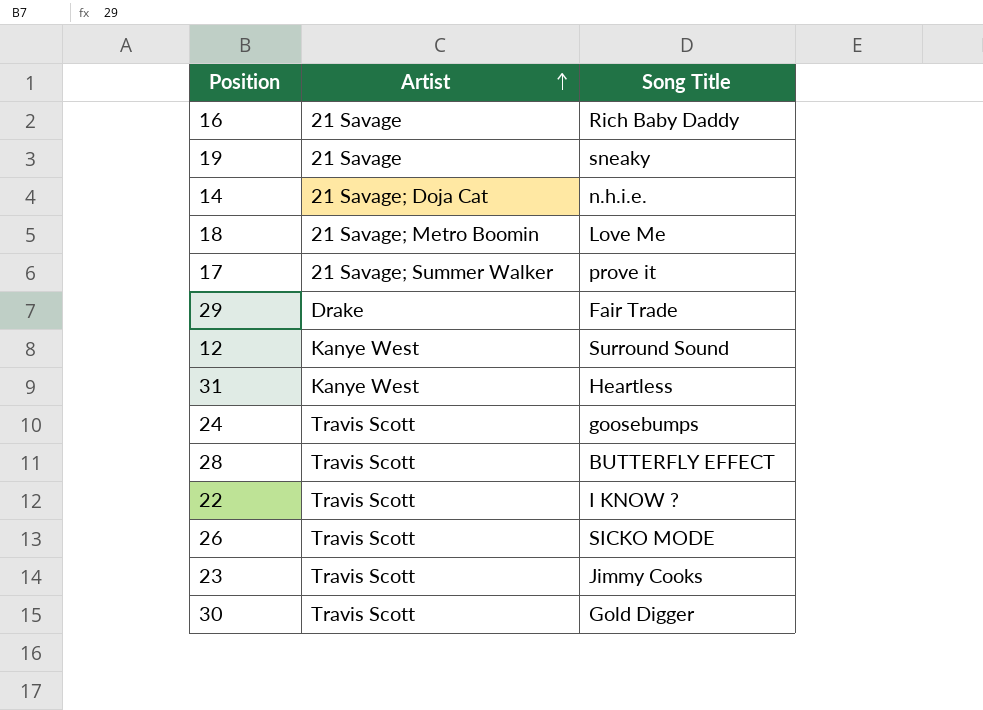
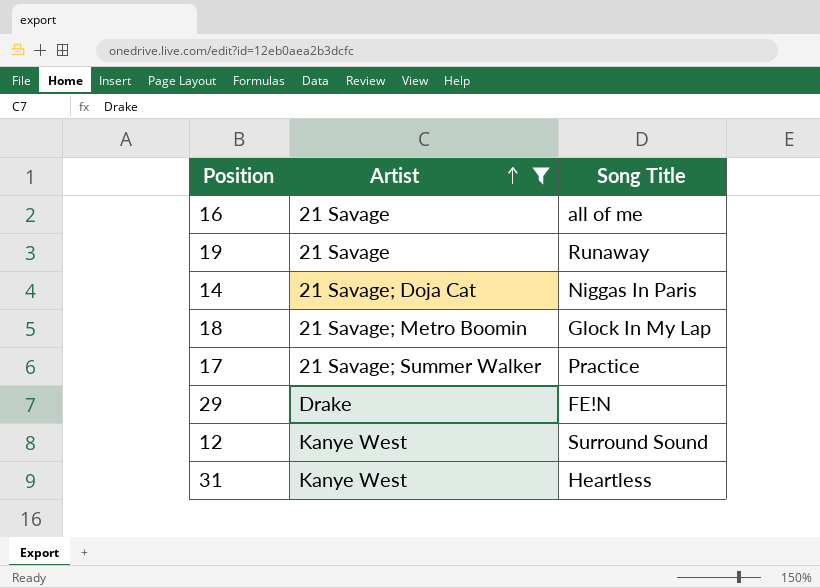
filter: none -> Artist != Travis Scott
16 | Song Title: Rich Baby Daddy -> all of me
19 | Song Title: sneaky -> Runaway
14 | Song Title: n.h.i.e. -> Niggas In Paris
18 | Song Title: Love Me -> Glock In My Lap
17 | Song Title: prove it -> Practice
29 | Song Title: Fair Trade -> FE!N

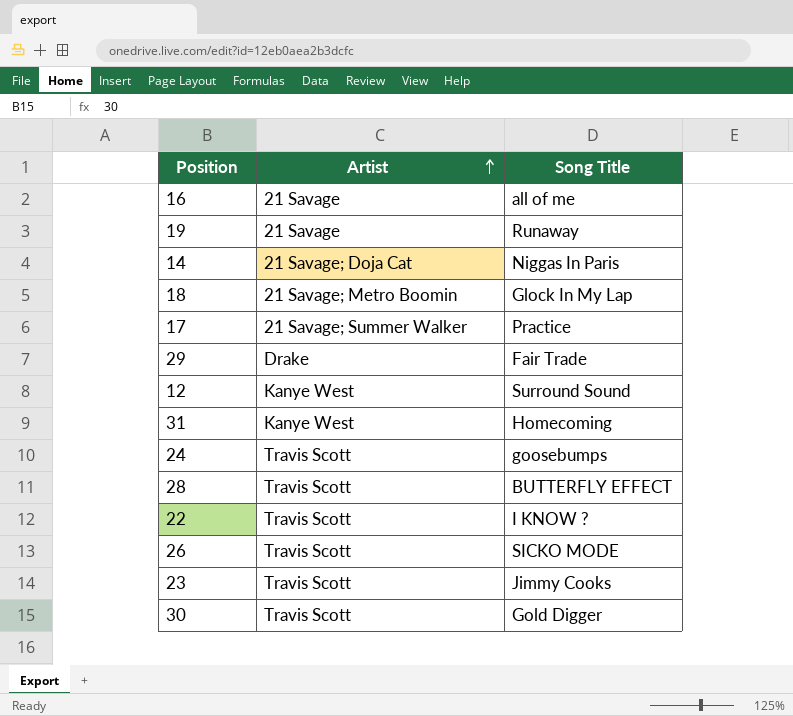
filter: Artist != Travis Scott -> none
29 | Song Title: FE!N -> Fair Trade
31 | Song Title: Heartless -> Homecoming

